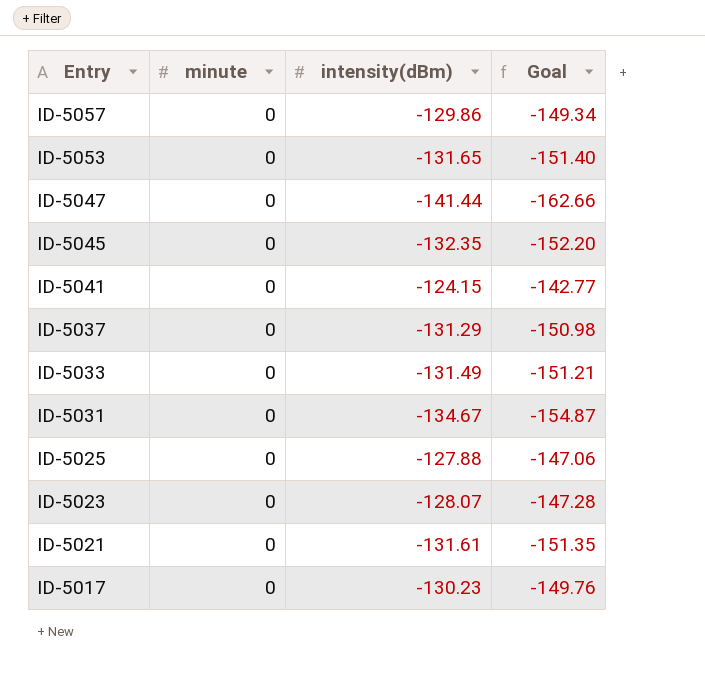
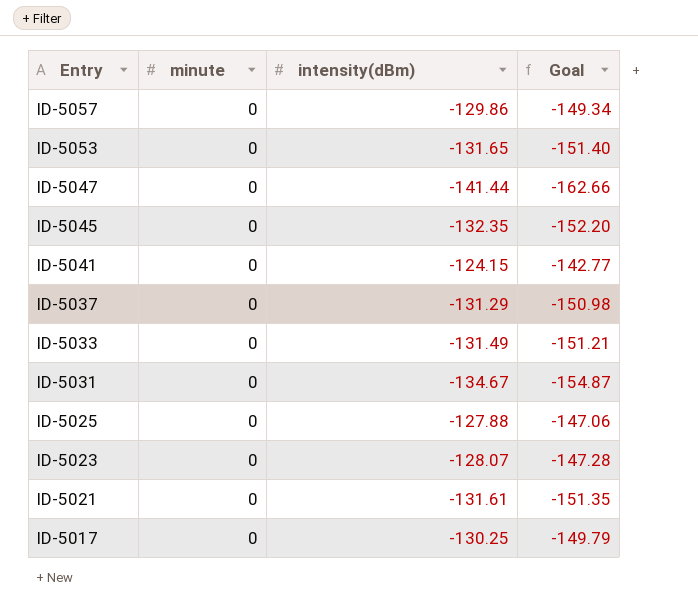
ID-5017 | intensity(dBm): -130.23 -> -130.25
ID-5017 | Goal: -149.76 -> -149.79

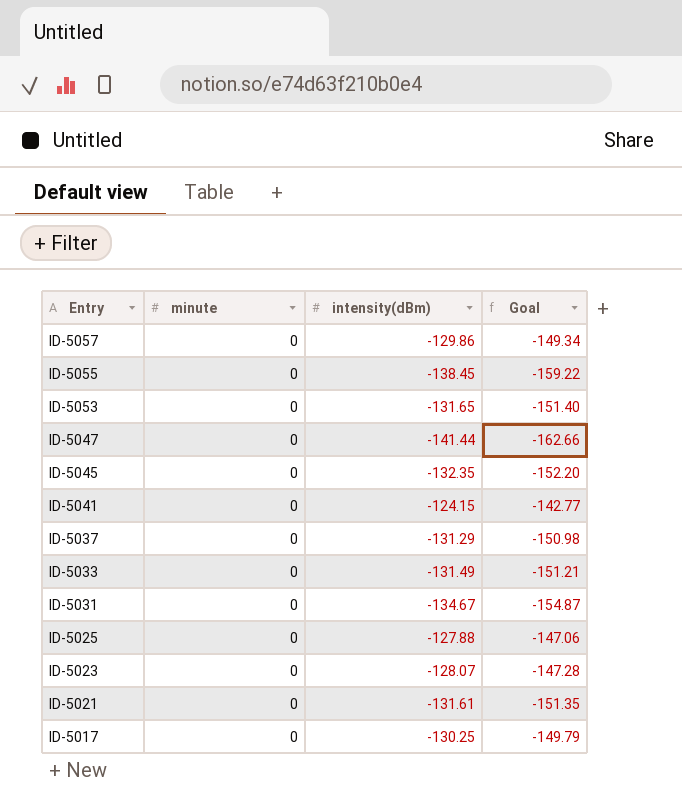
row ID-5055: none -> 0 | -138.45 | -159.22

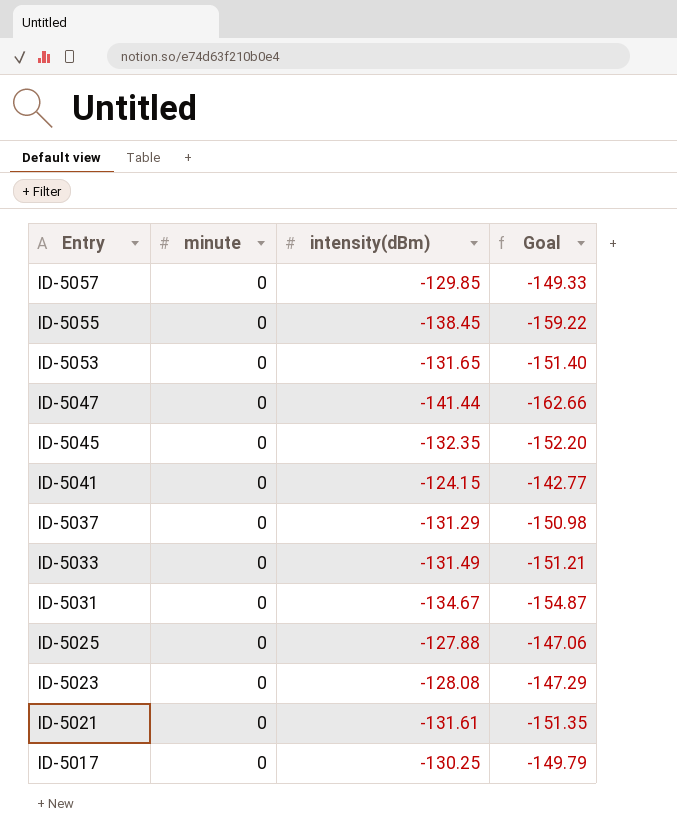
ID-5057 | intensity(dBm): -129.86 -> -129.85
ID-5057 | Goal: -149.34 -> -149.33
ID-5023 | intensity(dBm): -128.07 -> -128.08
ID-5023 | Goal: -147.28 -> -147.29

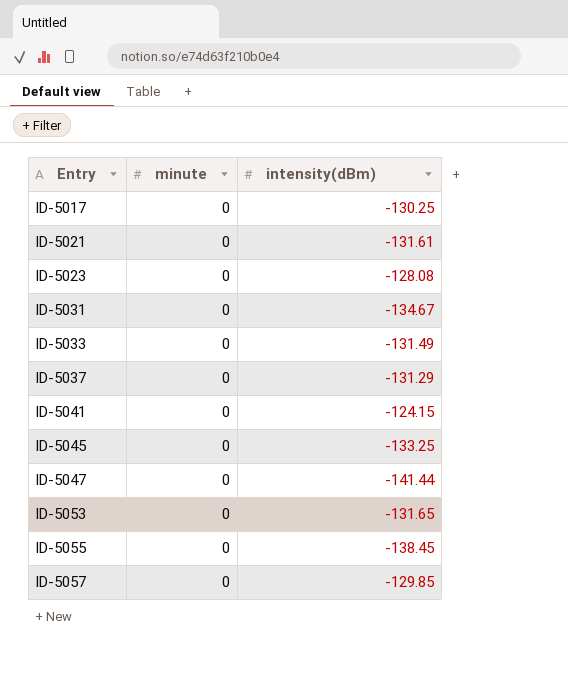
row order: Entry descending -> Entry ascending
column Goal | formula: [intensity(dBm)] * 1.15 -> none
row ID-5025: 0 | -127.88 | -147.06 -> none
ID-5045 | intensity(dBm): -132.35 -> -133.25

